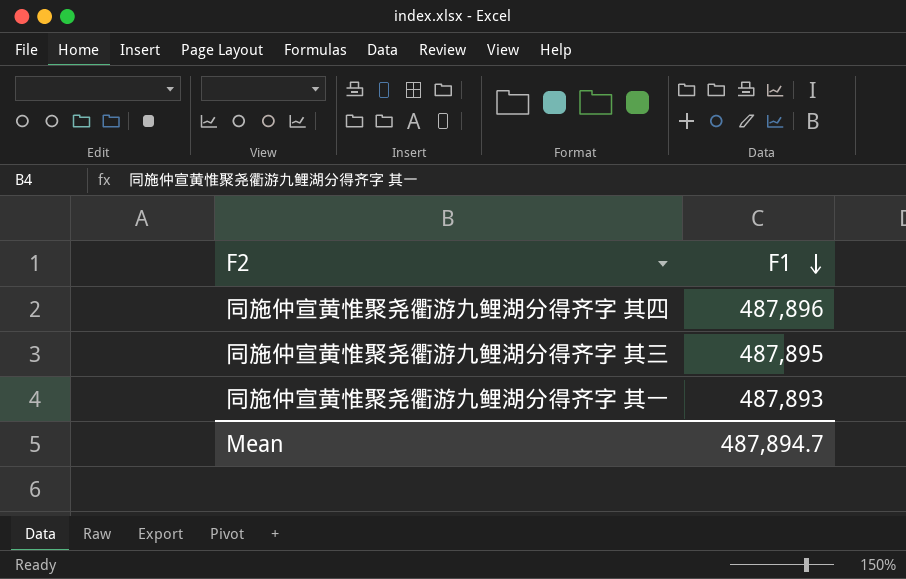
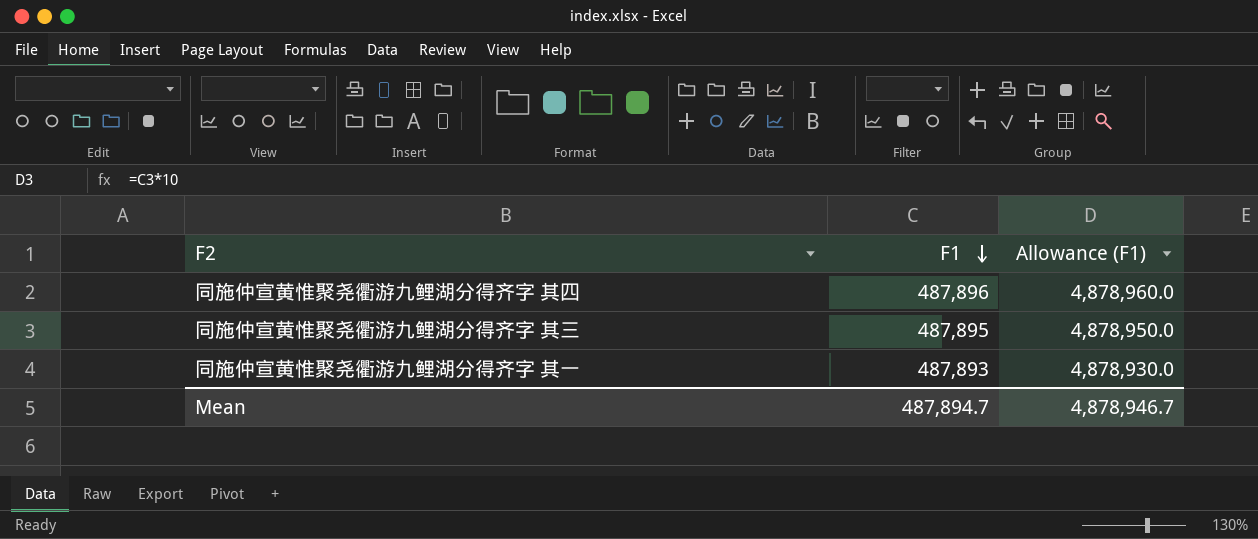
column Allowance (F1) | formula: none -> [F1] * 10

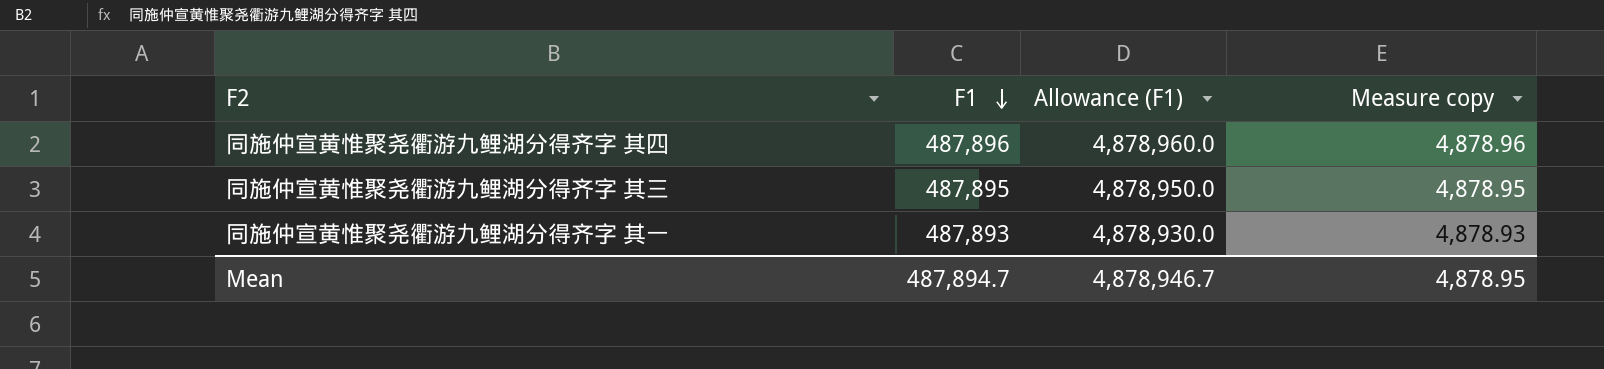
column Measure copy | formula: none -> [F1] * 0.01

